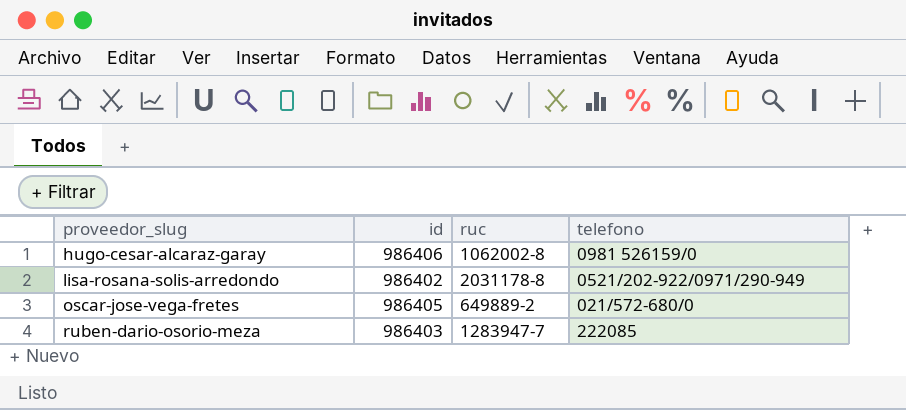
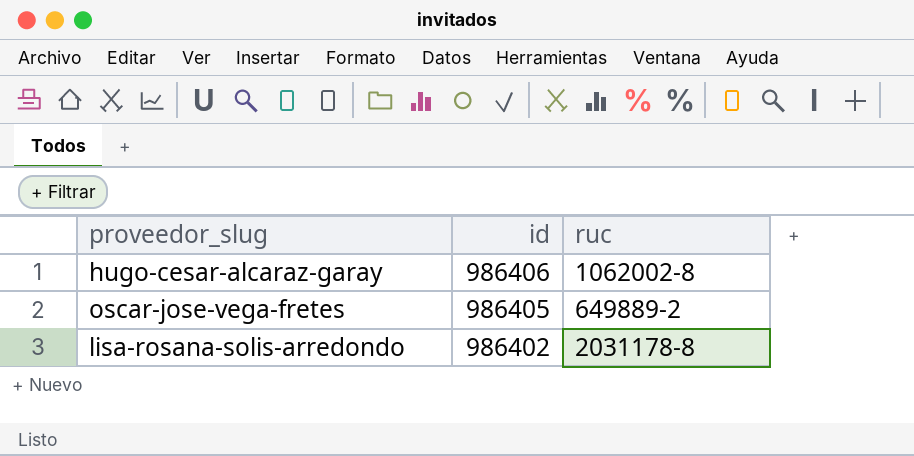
row order: proveedor_slug ascending -> id descending
column telefono | position: 4 -> none
row ruben-dario-osorio-meza: 986403 | 1283947-7 | 222085 -> none

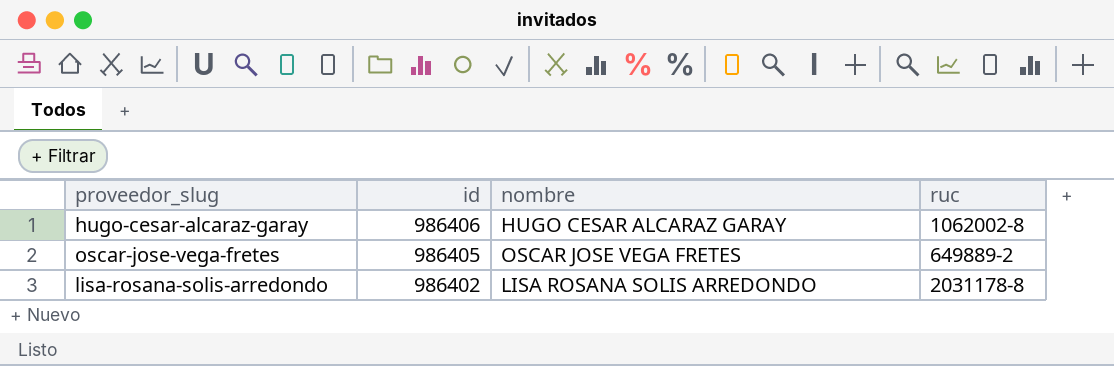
column nombre | position: none -> 3

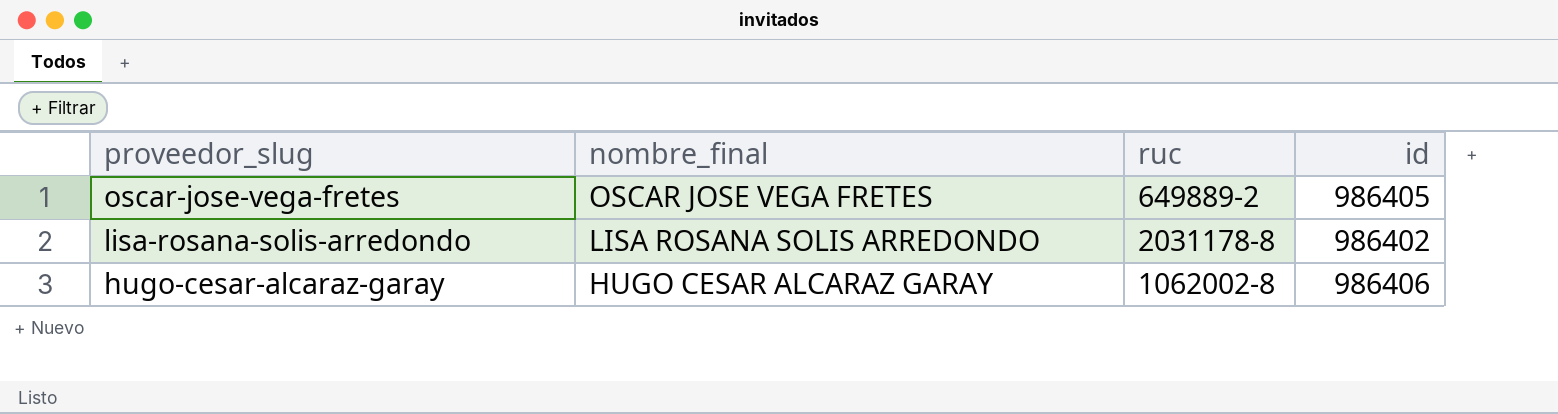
row order: id descending -> proveedor_slug descending
column name: nombre -> nombre_final
column id | position: 2 -> 4

